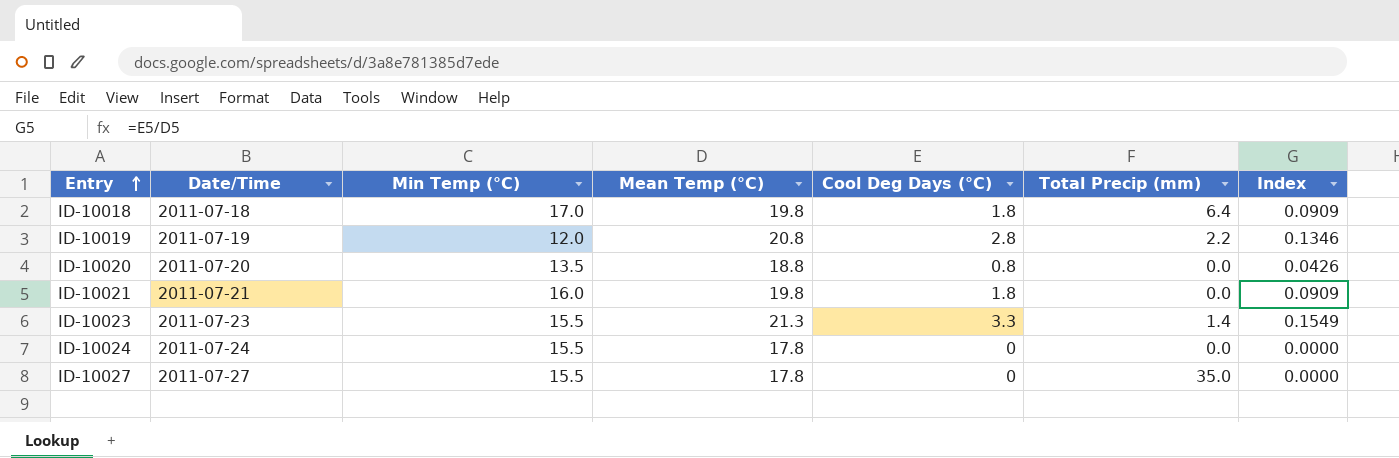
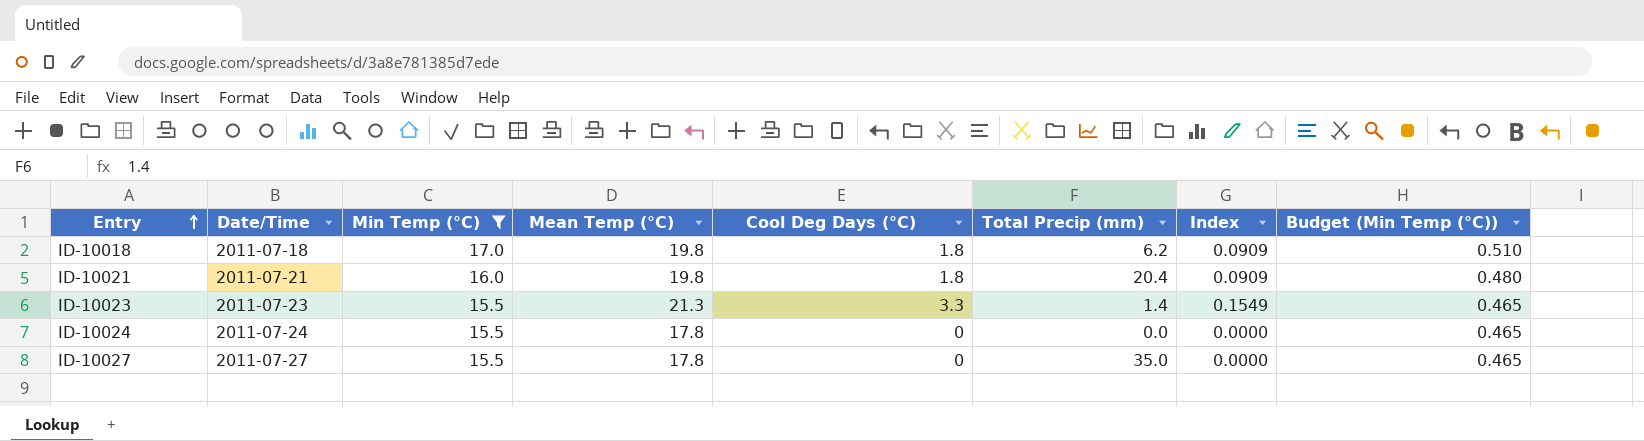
filter: none -> Min Temp (°C) >= 15.5
column Budget (Min Temp (°C)) | formula: none -> [Min Temp (°C)] * 0.03
ID-10018 | Total Precip (mm): 6.4 -> 6.2
ID-10021 | Total Precip (mm): 0.0 -> 20.4

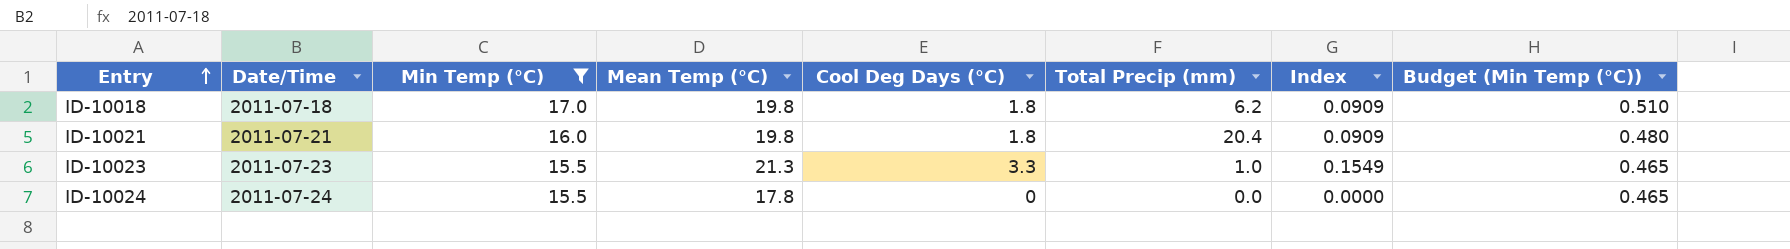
row ID-10027: 2011-07-27 | 15.5 | 17.8 | 0 | 35.0 | 0.0000 | 0.465 -> none
ID-10023 | Total Precip (mm): 1.4 -> 1.0

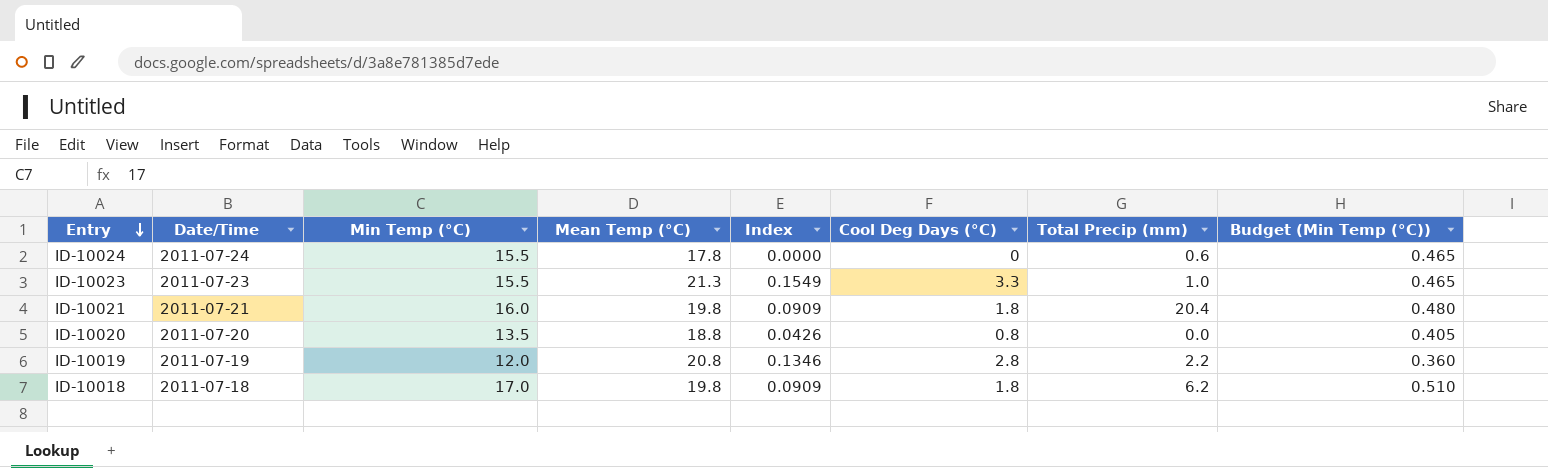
filter: Min Temp (°C) >= 15.5 -> none
row order: Entry ascending -> Entry descending
column Index | position: 7 -> 5
ID-10024 | Total Precip (mm): 0.0 -> 0.6

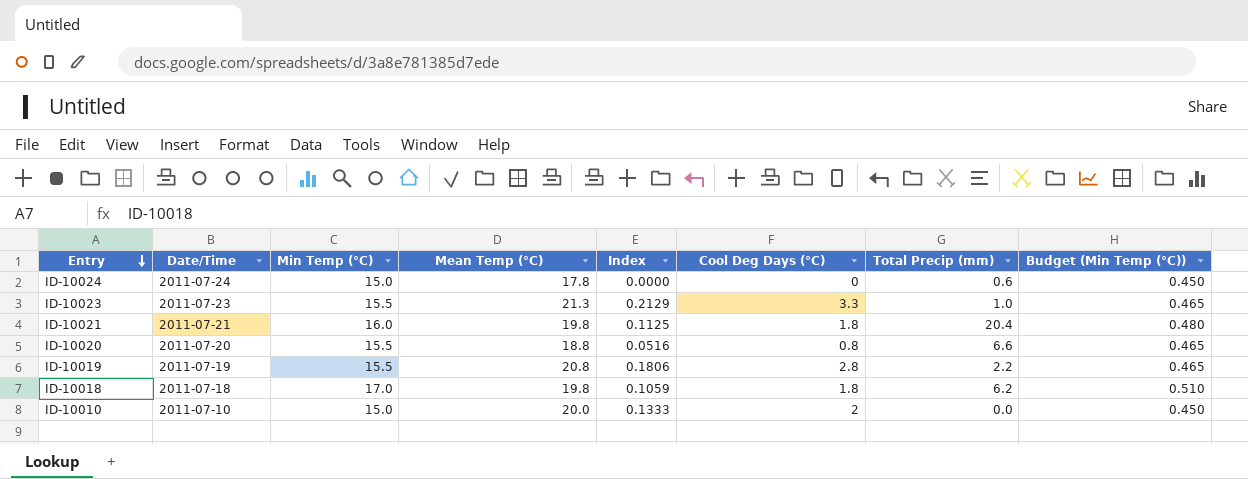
column Index | formula: [Cool Deg Days (°C)] / [Mean Temp (°C)] -> [Cool Deg Days (°C)] / [Min Temp (°C)]
ID-10024 | Min Temp (°C): 15.5 -> 15.0
ID-10024 | Budget (Min Temp (°C)): 0.465 -> 0.450
ID-10020 | Min Temp (°C): 13.5 -> 15.5
ID-10020 | Total Precip (mm): 0.0 -> 6.6
ID-10020 | Budget (Min Temp (°C)): 0.405 -> 0.465
ID-10019 | Min Temp (°C): 12.0 -> 15.5
ID-10019 | Budget (Min Temp (°C)): 0.360 -> 0.465
row ID-10010: none -> 2011-07-10 | 15.0 | 20.0 | 0.1333 | 2 | 0.0 | 0.450

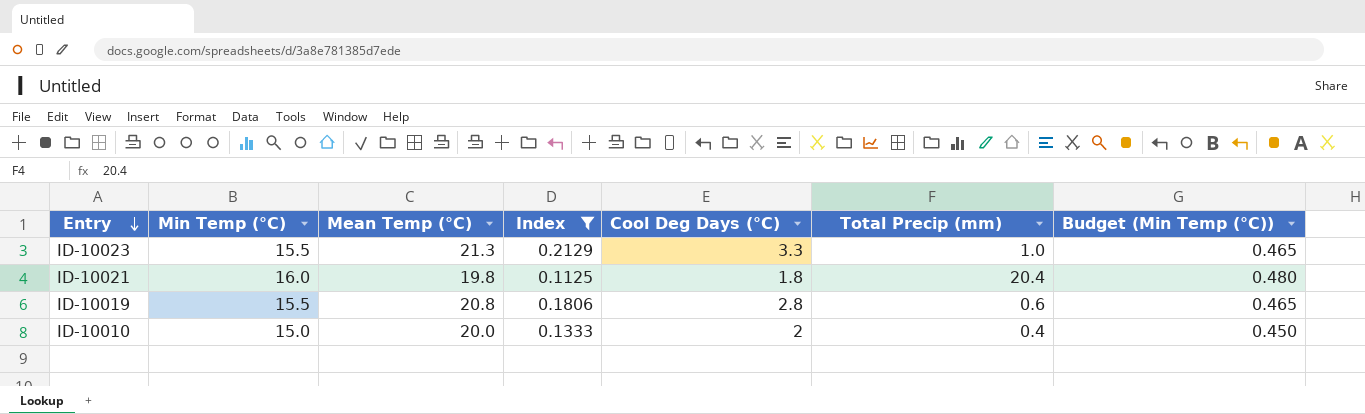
filter: none -> Index >= 0.1125
column Date/Time | position: 2 -> none
ID-10019 | Total Precip (mm): 2.2 -> 0.6
ID-10010 | Total Precip (mm): 0.0 -> 0.4

